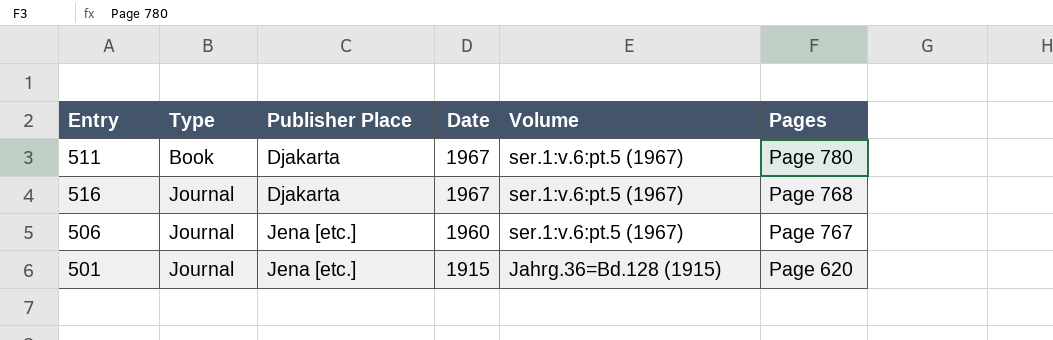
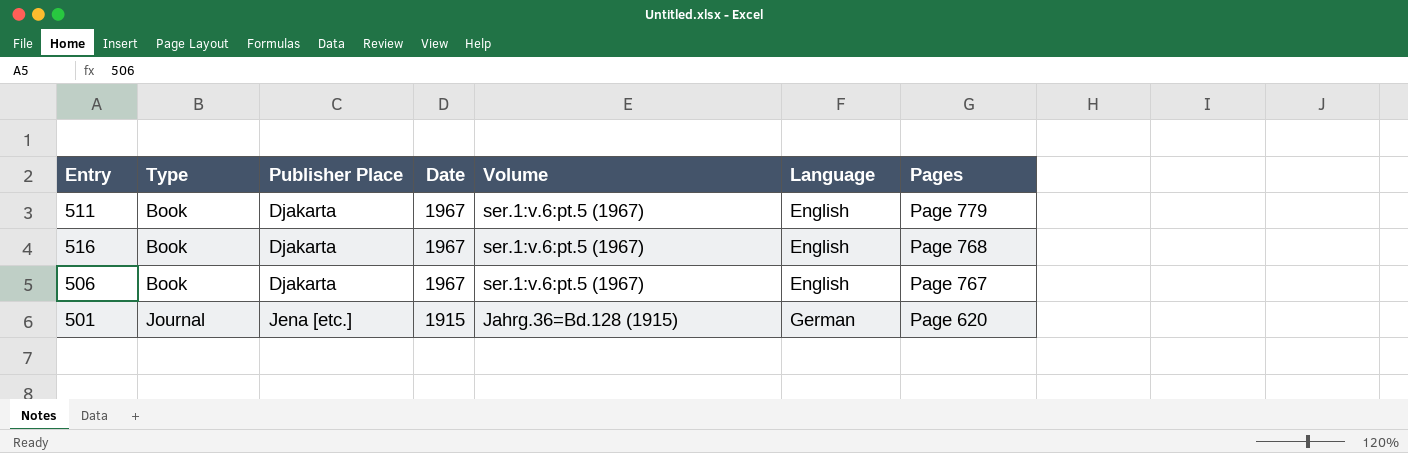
column Language | position: none -> 6
511 | Pages: Page 780 -> Page 779
516 | Type: Journal -> Book
506 | Type: Journal -> Book
506 | Publisher Place: Jena [etc.] -> Djakarta
506 | Date: 1960 -> 1967

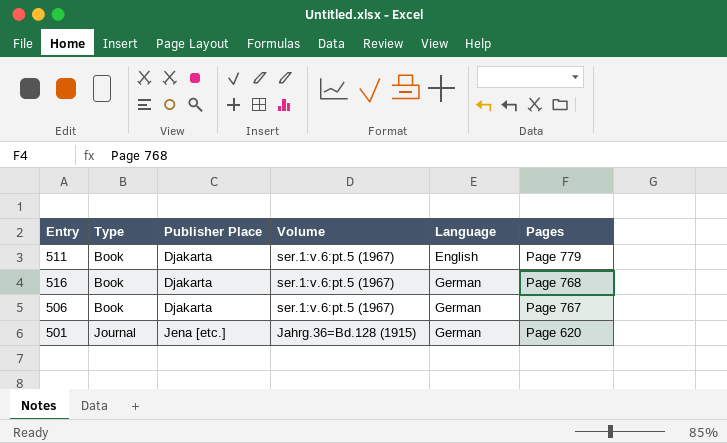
column Date | position: 4 -> none
516 | Language: English -> German
506 | Language: English -> German

